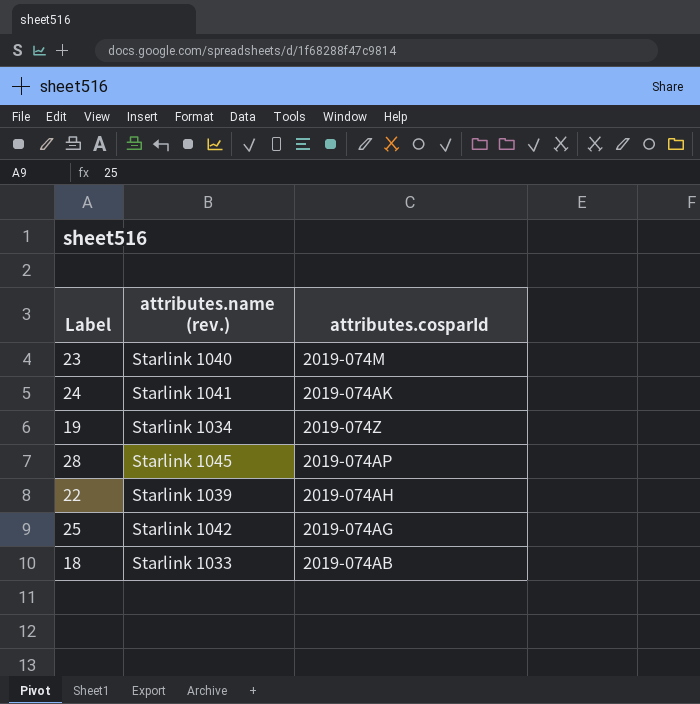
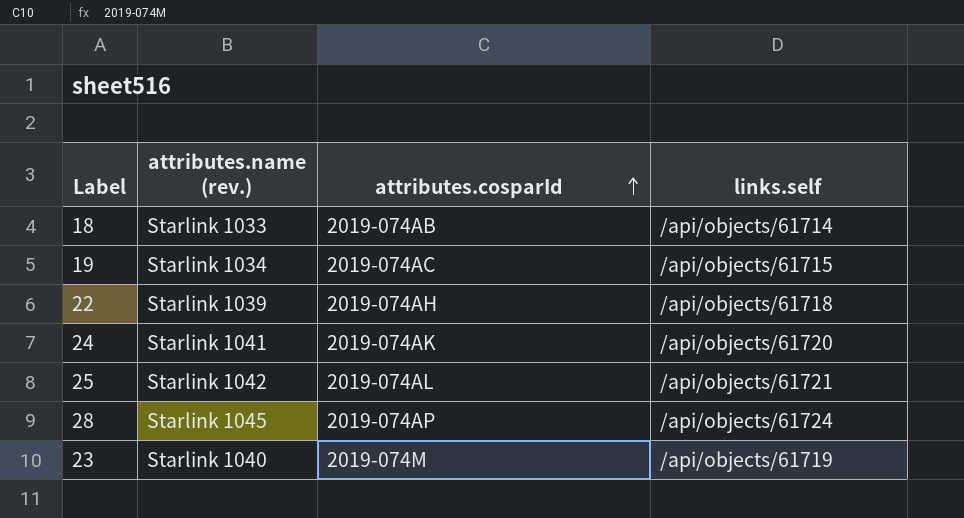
row order: none -> attributes.cosparId ascending
column links.self | position: none -> 4
19 | attributes.cosparId: 2019-074Z -> 2019-074AC
25 | attributes.cosparId: 2019-074AG -> 2019-074AL

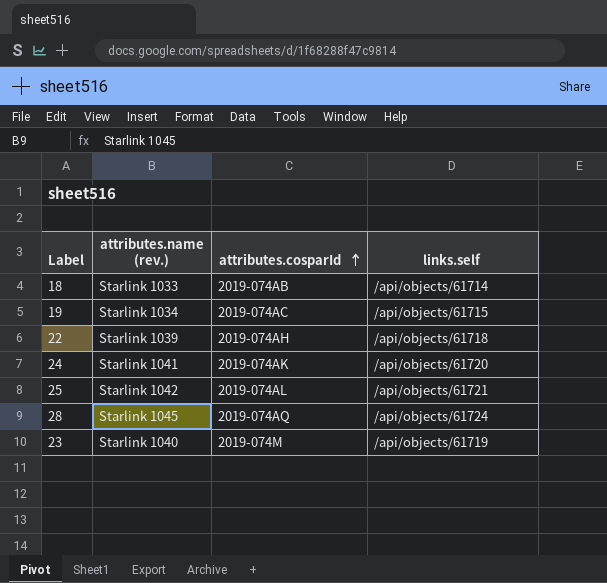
28 | attributes.cosparId: 2019-074AP -> 2019-074AQ

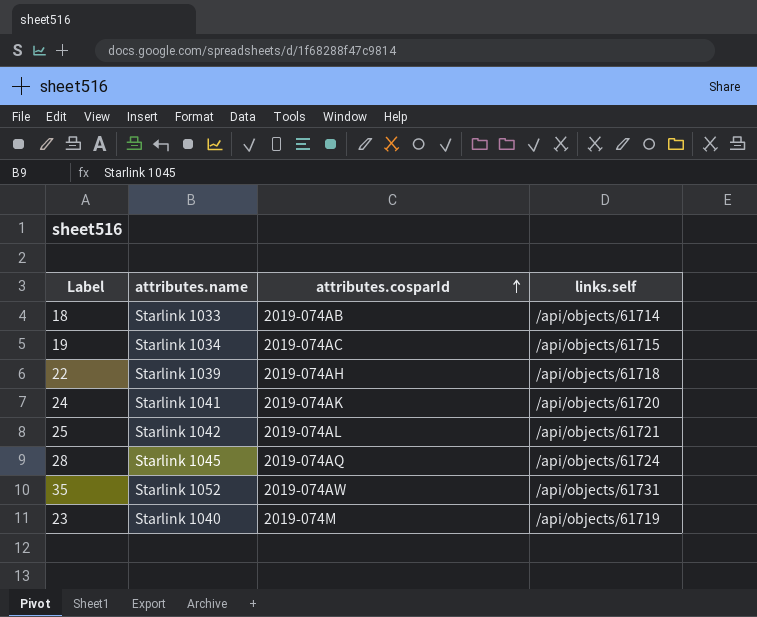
column name: attributes.name (rev.) -> attributes.name
row 35: none -> Starlink 1052 | 2019-074AW | /api/objects/61731

